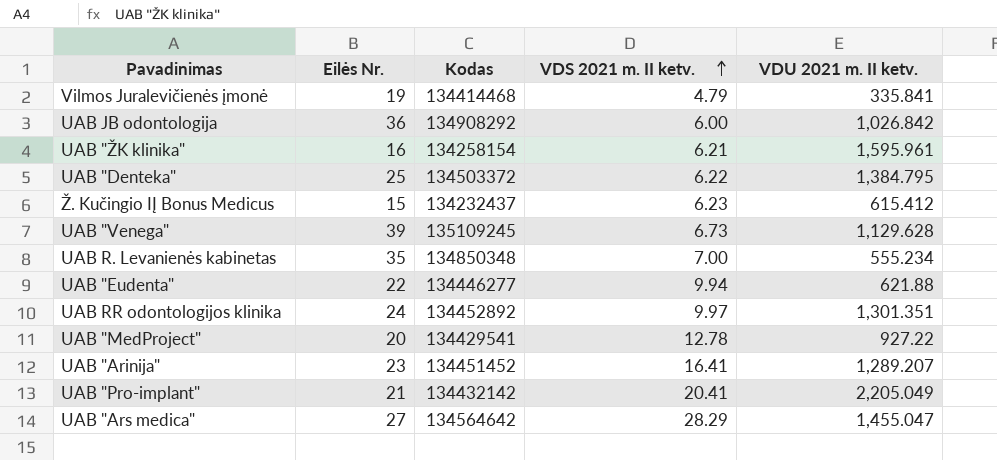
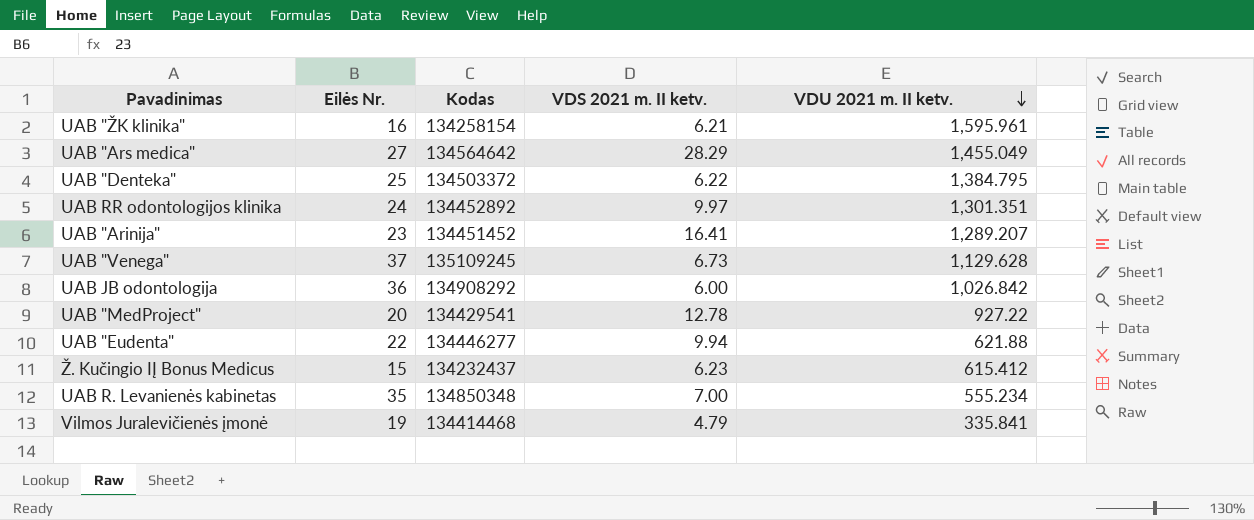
row order: VDS 2021 m. II ketv. ascending -> VDU 2021 m. II ketv. descending
row UAB "Pro-implant": 21 | 134432142 | 20.41 | 2,205.049 -> none
UAB "Ars medica" | VDU 2021 m. II ketv.: 1,455.047 -> 1,455.049
UAB "Venega" | Eilės Nr.: 39 -> 37

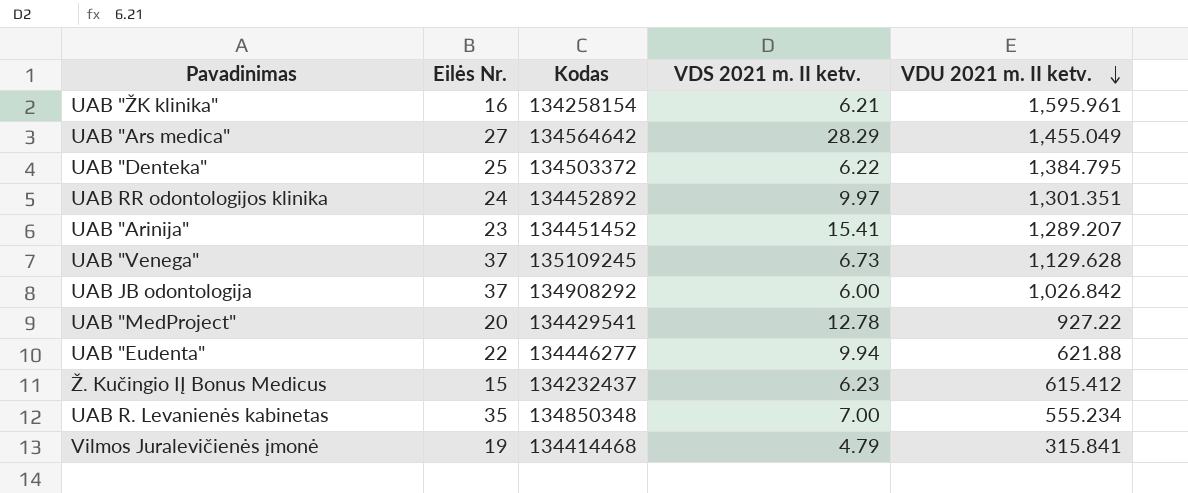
UAB "Arinija" | VDS 2021 m. II ketv.: 16.41 -> 15.41
UAB JB odontologija | Eilės Nr.: 36 -> 37
Vilmos Juralevičienės įmonė | VDU 2021 m. II ketv.: 335.841 -> 315.841

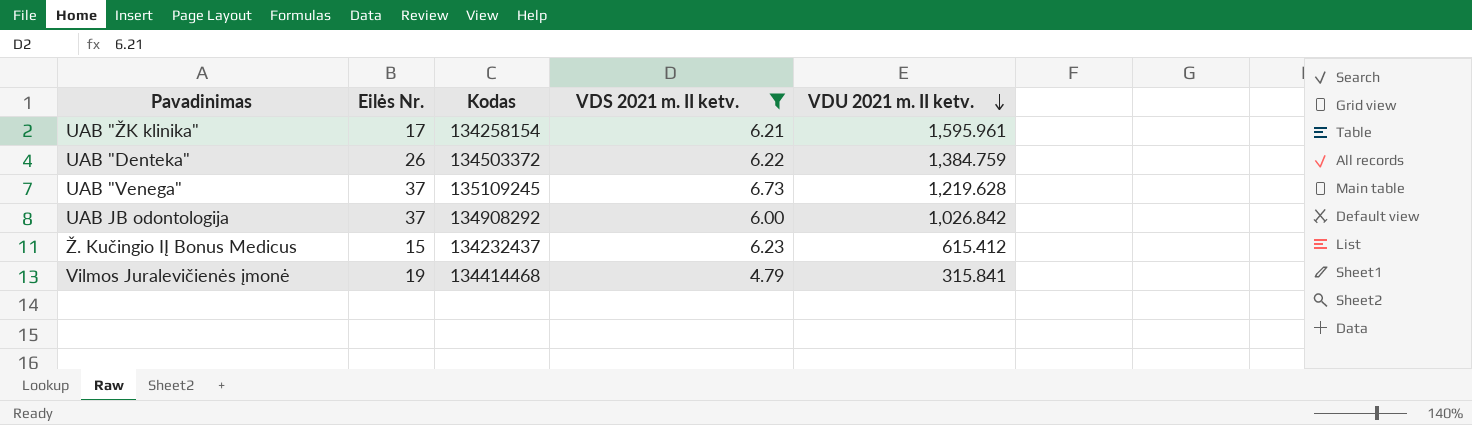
filter: none -> VDS 2021 m. II ketv. <= 6.73
UAB "ŽK klinika" | Eilės Nr.: 16 -> 17
UAB "Denteka" | Eilės Nr.: 25 -> 26
UAB "Denteka" | VDU 2021 m. II ketv.: 1,384.795 -> 1,384.759
UAB "Venega" | VDU 2021 m. II ketv.: 1,129.628 -> 1,219.628

